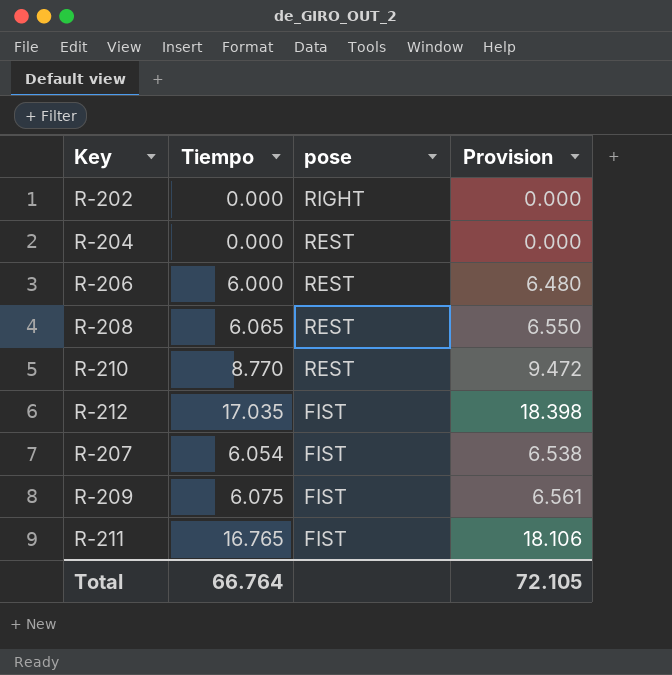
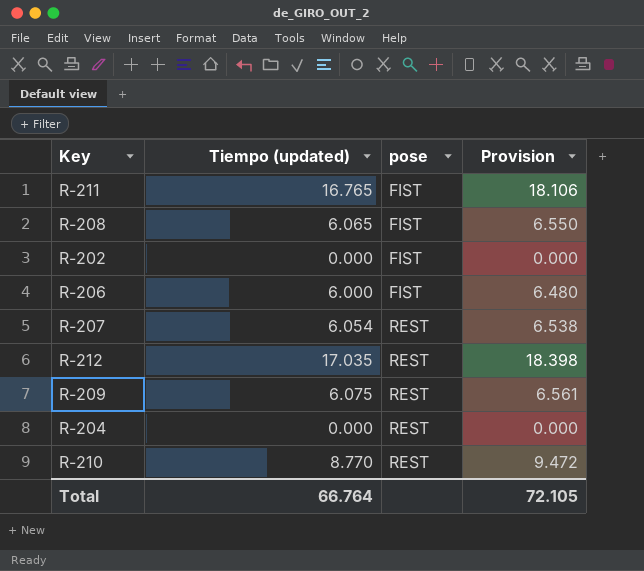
row order: pose descending -> pose ascending
column name: Tiempo -> Tiempo (updated)
R-208 | pose: REST -> FIST
R-202 | pose: RIGHT -> FIST
R-206 | pose: REST -> FIST
R-207 | pose: FIST -> REST
R-212 | pose: FIST -> REST
R-209 | pose: FIST -> REST

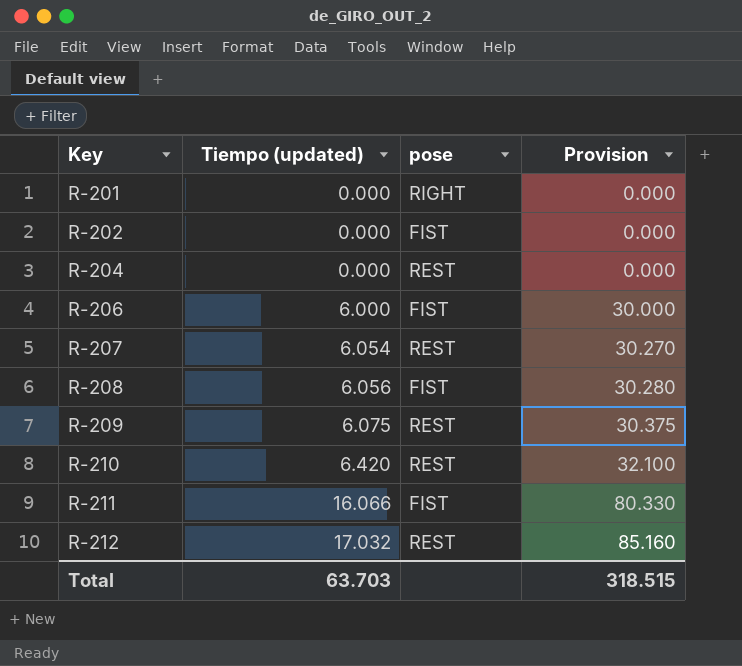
row order: pose ascending -> Key ascending
column Provision | formula: [Tiempo (updated)] * 1.08 -> [Tiempo (updated)] * 5
row R-201: none -> 0.000 | RIGHT | 0.000
R-208 | Tiempo (updated): 6.065 -> 6.056
R-210 | Tiempo (updated): 8.770 -> 6.420
R-211 | Tiempo (updated): 16.765 -> 16.066
R-212 | Tiempo (updated): 17.035 -> 17.032
Total | Tiempo (updated): 66.764 -> 63.703
Total | Provision: 72.105 -> 318.515

